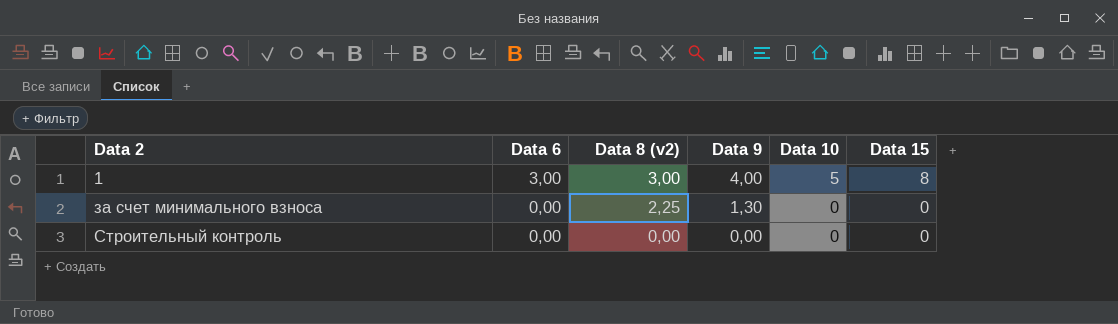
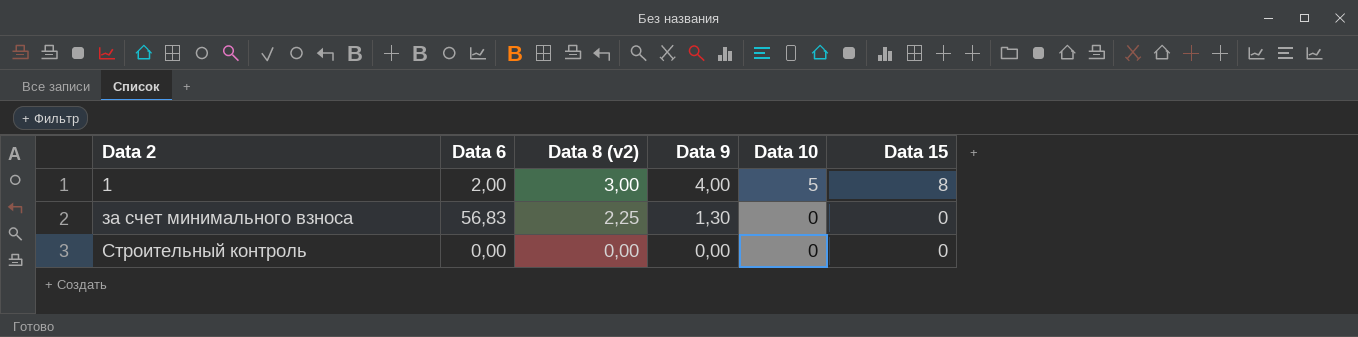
1 | Data 6: 3,00 -> 2,00
за счет минимального взноса | Data 6: 0,00 -> 56,83

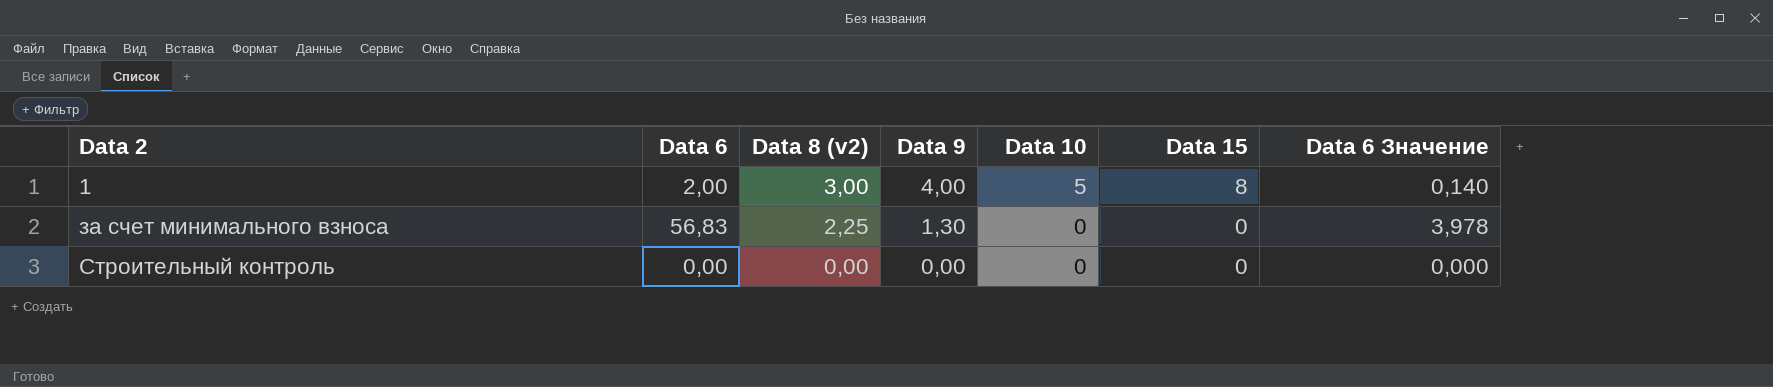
column Data 6 Значение | formula: none -> [Data 6] * 0,07

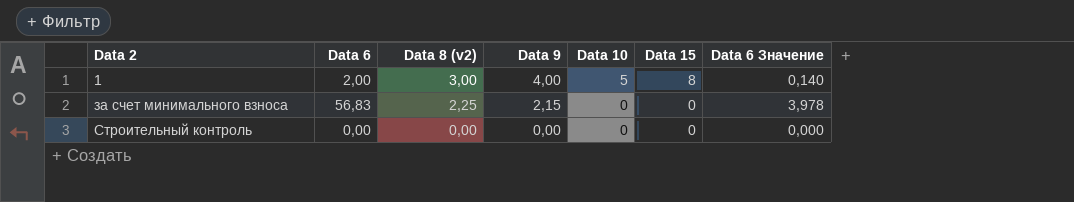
за счет минимального взноса | Data 9: 1,30 -> 2,15

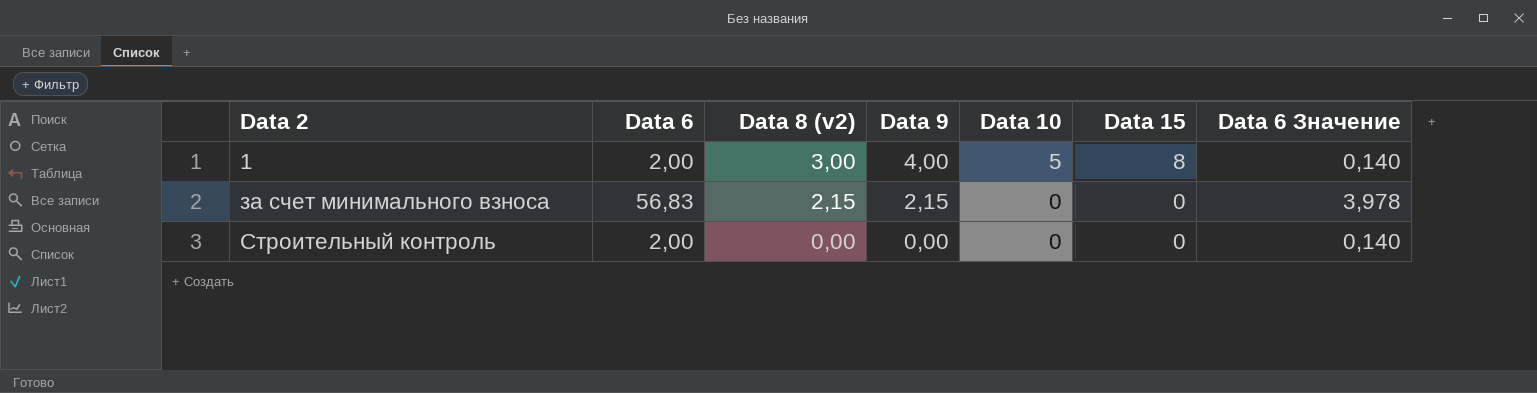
за счет минимального взноса | Data 8 (v2): 2,25 -> 2,15
Строительный контроль | Data 6: 0,00 -> 2,00
Строительный контроль | Data 6 Значение: 0,000 -> 0,140

